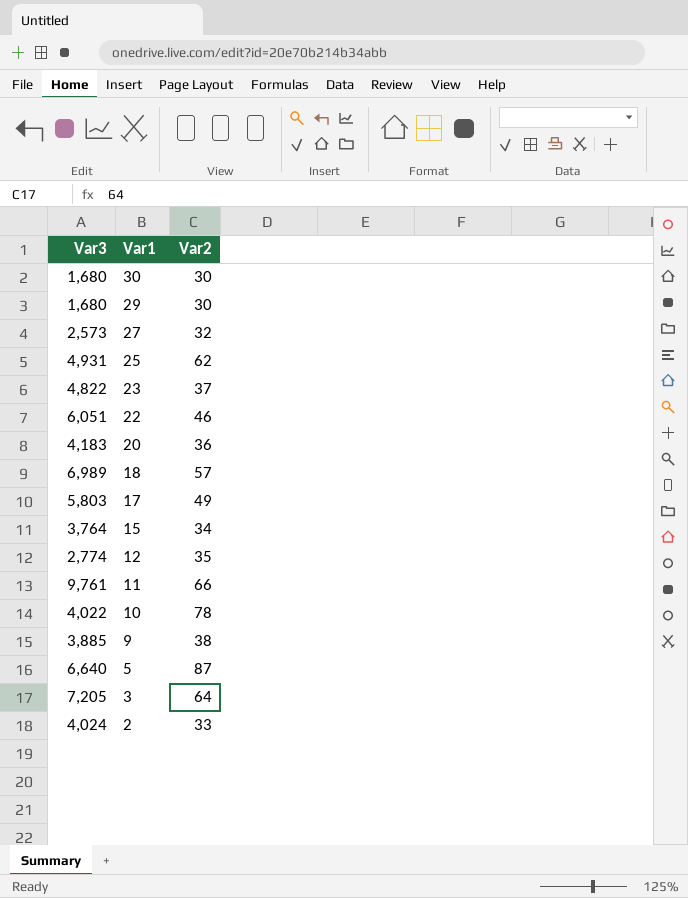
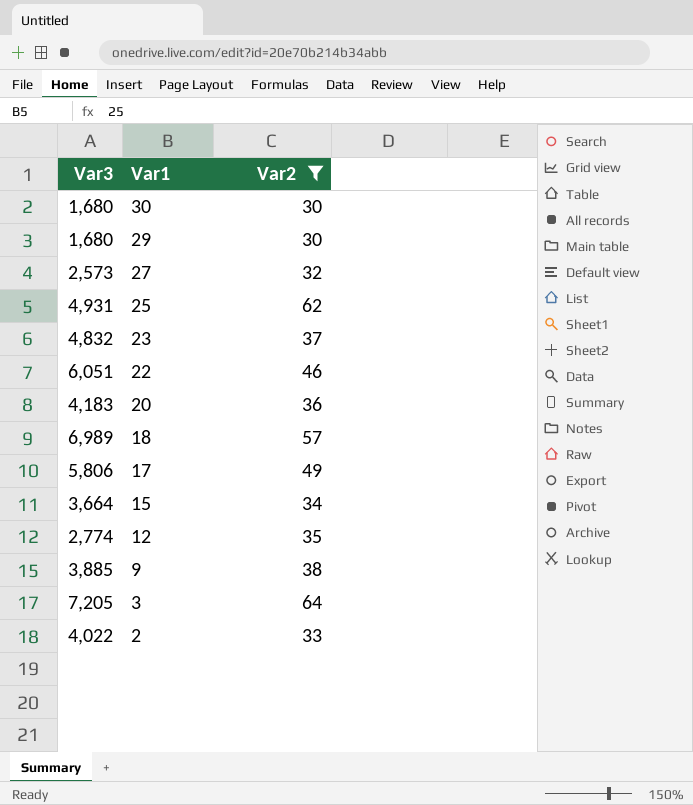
filter: none -> Var2 <= 64
23 | Var3: 4,822 -> 4,832
17 | Var3: 5,803 -> 5,806
15 | Var3: 3,764 -> 3,664
2 | Var3: 4,024 -> 4,022

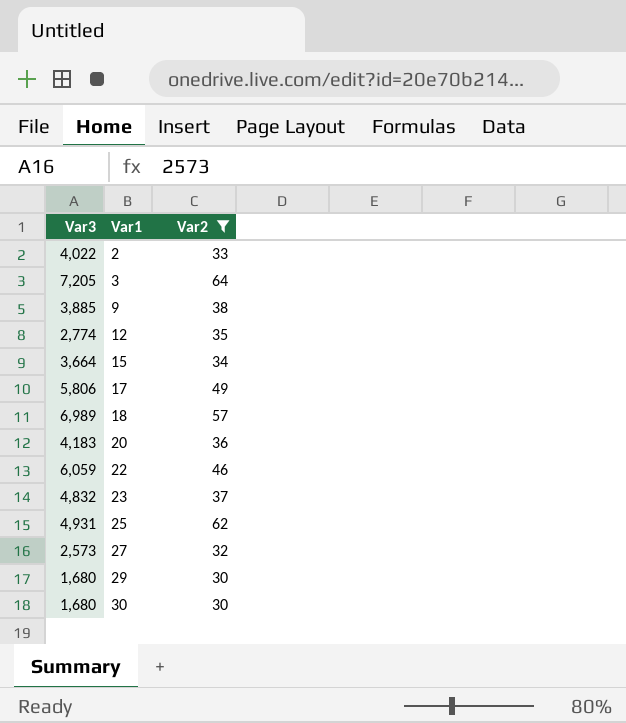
row order: Var1 descending -> Var1 ascending
22 | Var3: 6,051 -> 6,059

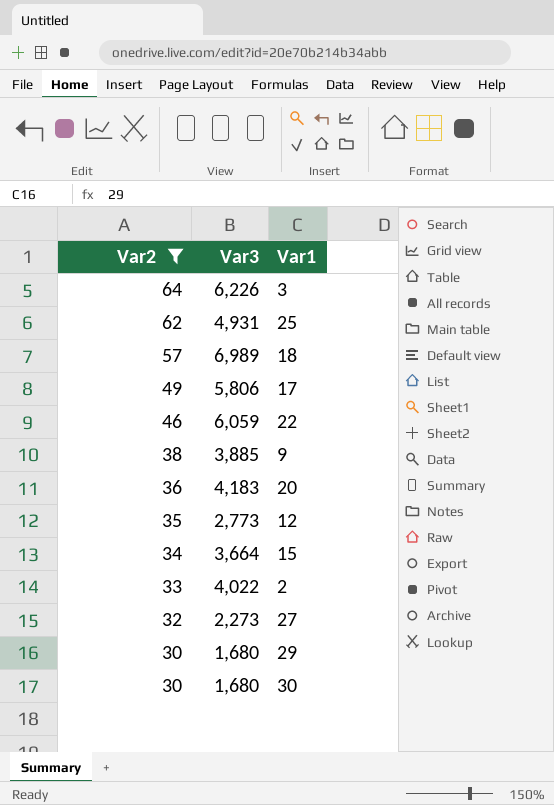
row order: Var1 ascending -> Var2 descending
column Var2 | position: 3 -> 1
row 23: 4,832 | 37 -> none
3 | Var3: 7,205 -> 6,226
12 | Var3: 2,774 -> 2,773
27 | Var3: 2,573 -> 2,273

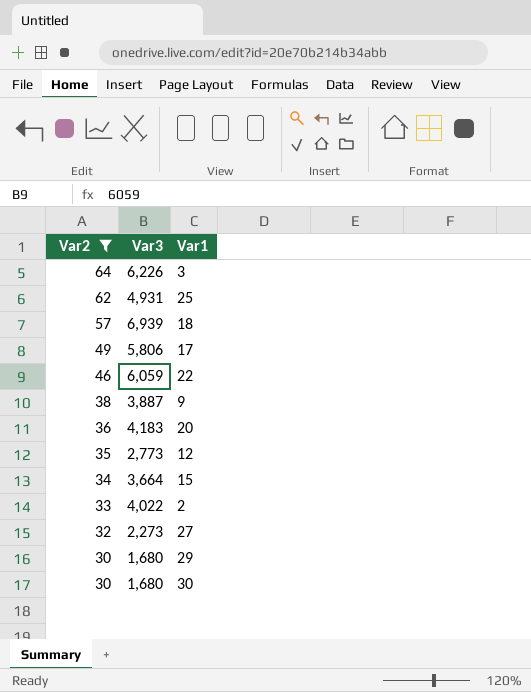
18 | Var3: 6,989 -> 6,939
9 | Var3: 3,885 -> 3,887

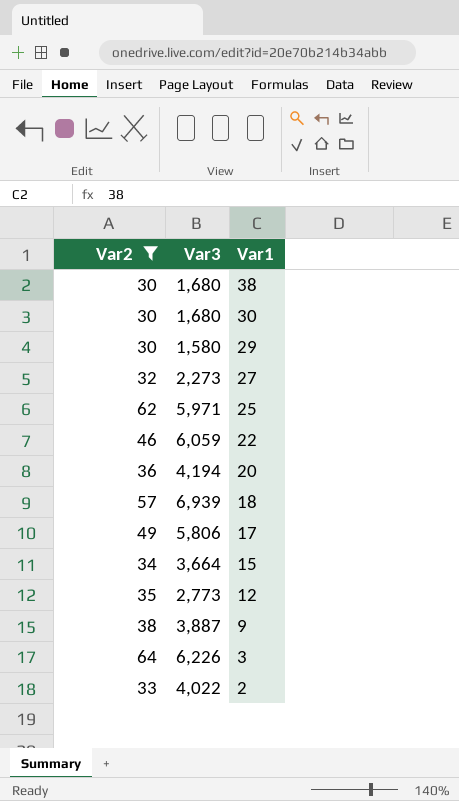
row order: Var2 descending -> Var1 descending
row 38: none -> 30 | 1,680
29 | Var3: 1,680 -> 1,580
25 | Var3: 4,931 -> 5,971
20 | Var3: 4,183 -> 4,194

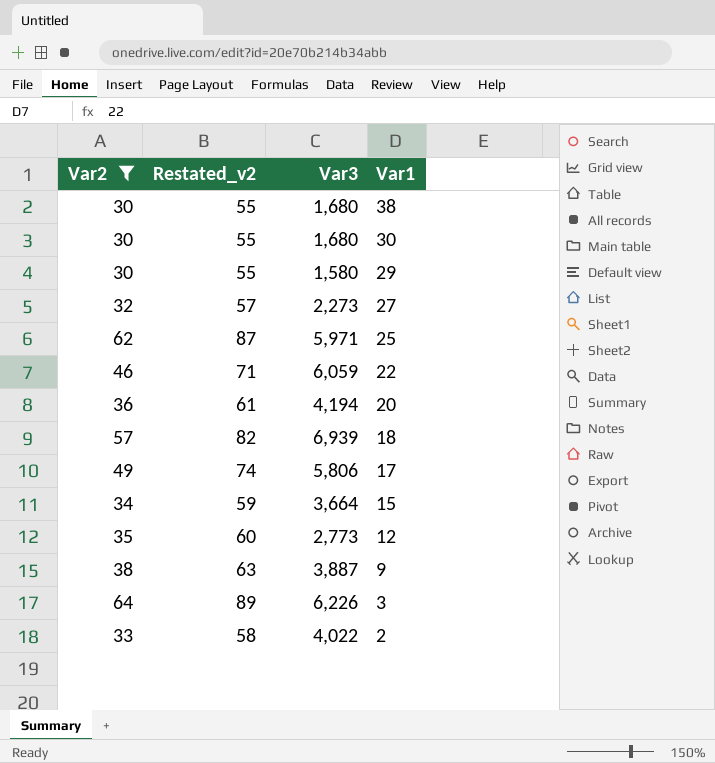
column Restated_v2 | formula: none -> [Var2] + 25

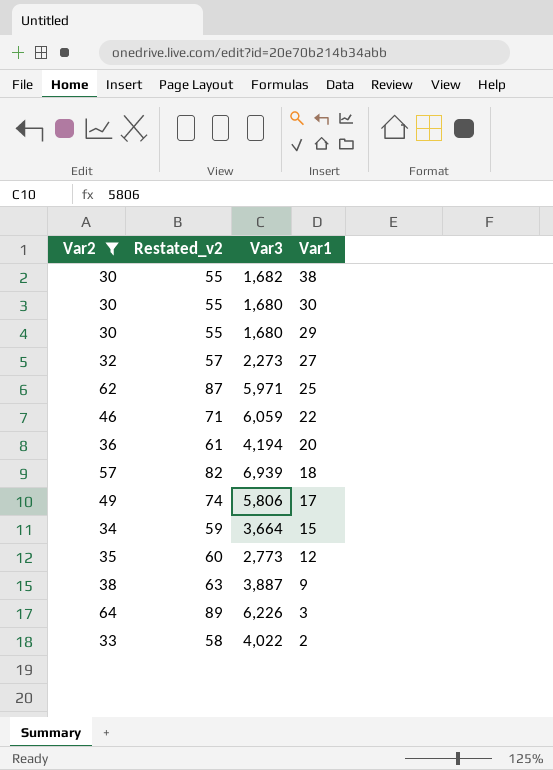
38 | Var3: 1,680 -> 1,682
29 | Var3: 1,580 -> 1,680

